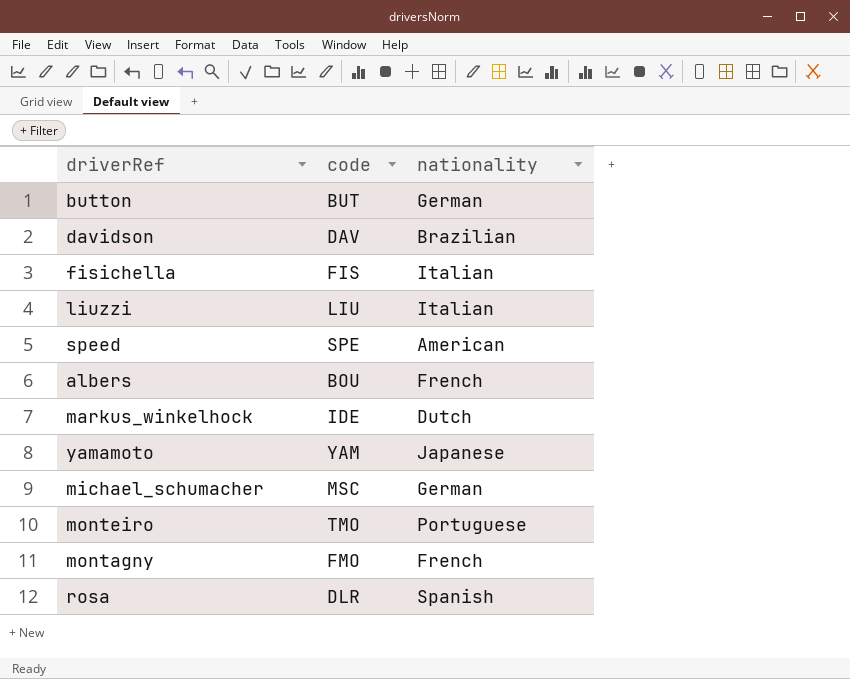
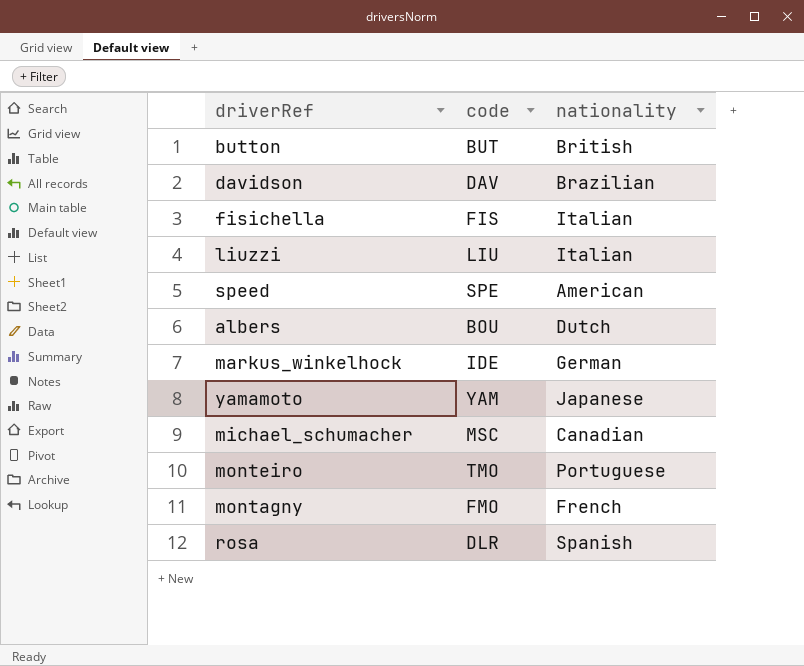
button | nationality: German -> British
albers | nationality: French -> Dutch
markus_winkelhock | nationality: Dutch -> German
michael_schumacher | nationality: German -> Canadian

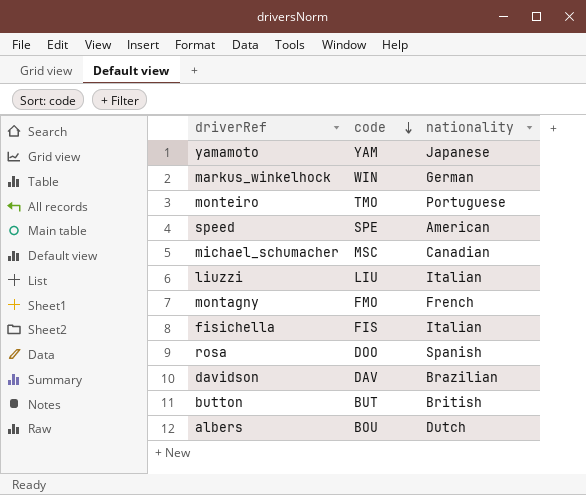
row order: none -> code descending
markus_winkelhock | code: IDE -> WIN
rosa | code: DLR -> DOO

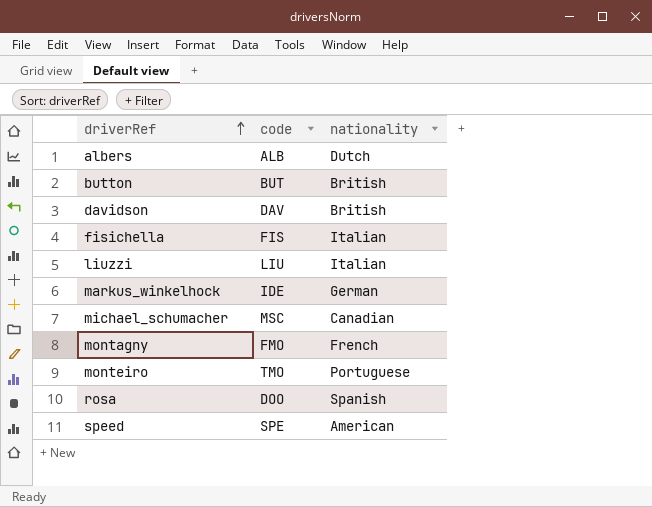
row order: code descending -> driverRef ascending
row yamamoto: YAM | Japanese -> none
albers | code: BOU -> ALB
davidson | nationality: Brazilian -> British
markus_winkelhock | code: WIN -> IDE

